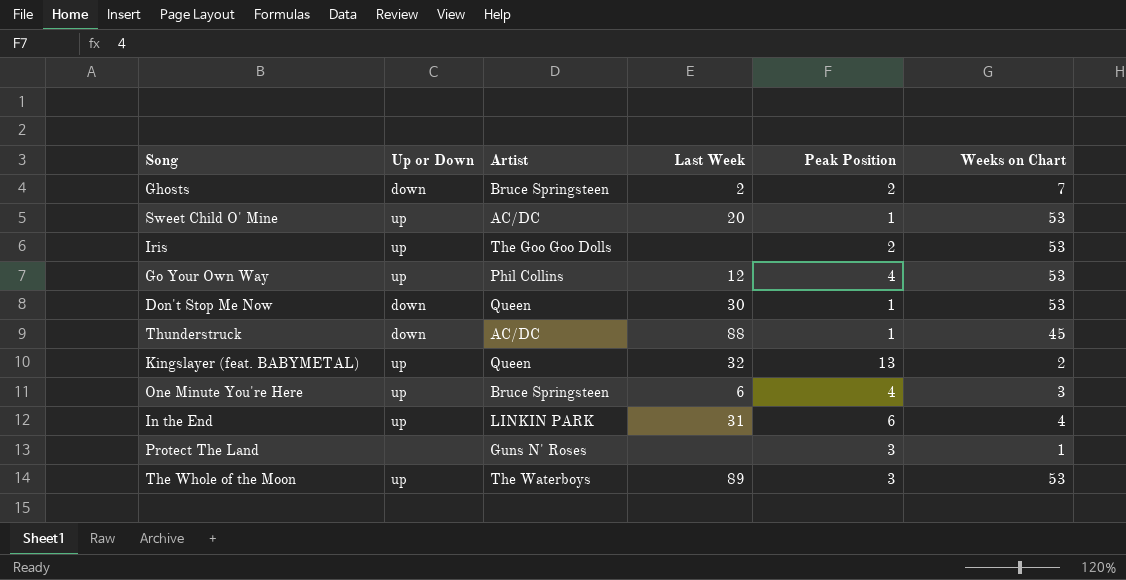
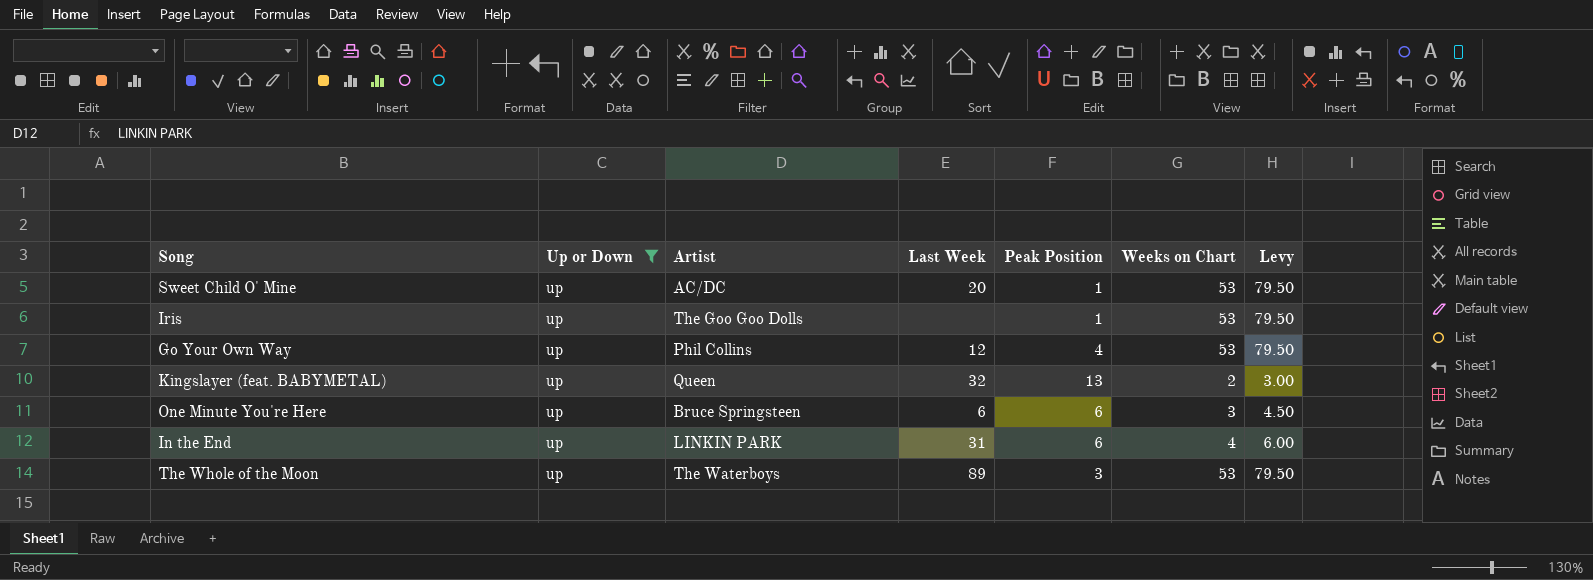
filter: none -> Up or Down = up
column Levy | formula: none -> [Weeks on Chart] * 1.5
Iris | Peak Position: 2 -> 1
One Minute You're Here | Peak Position: 4 -> 6

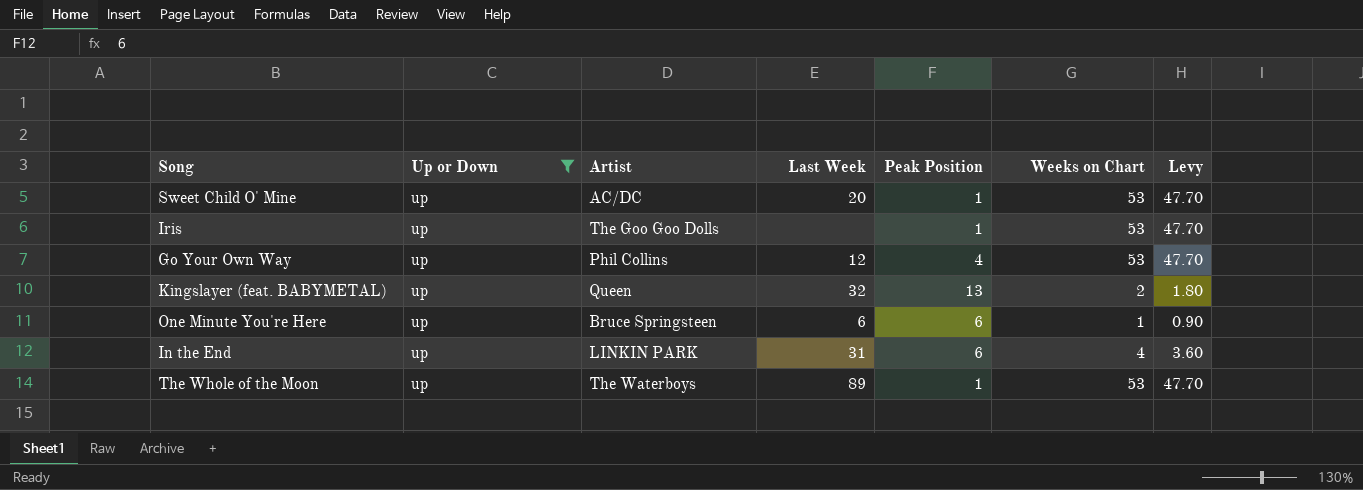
column Levy | formula: [Weeks on Chart] * 1.5 -> [Weeks on Chart] * 0.9
One Minute You're Here | Weeks on Chart: 3 -> 1
The Whole of the Moon | Peak Position: 3 -> 1

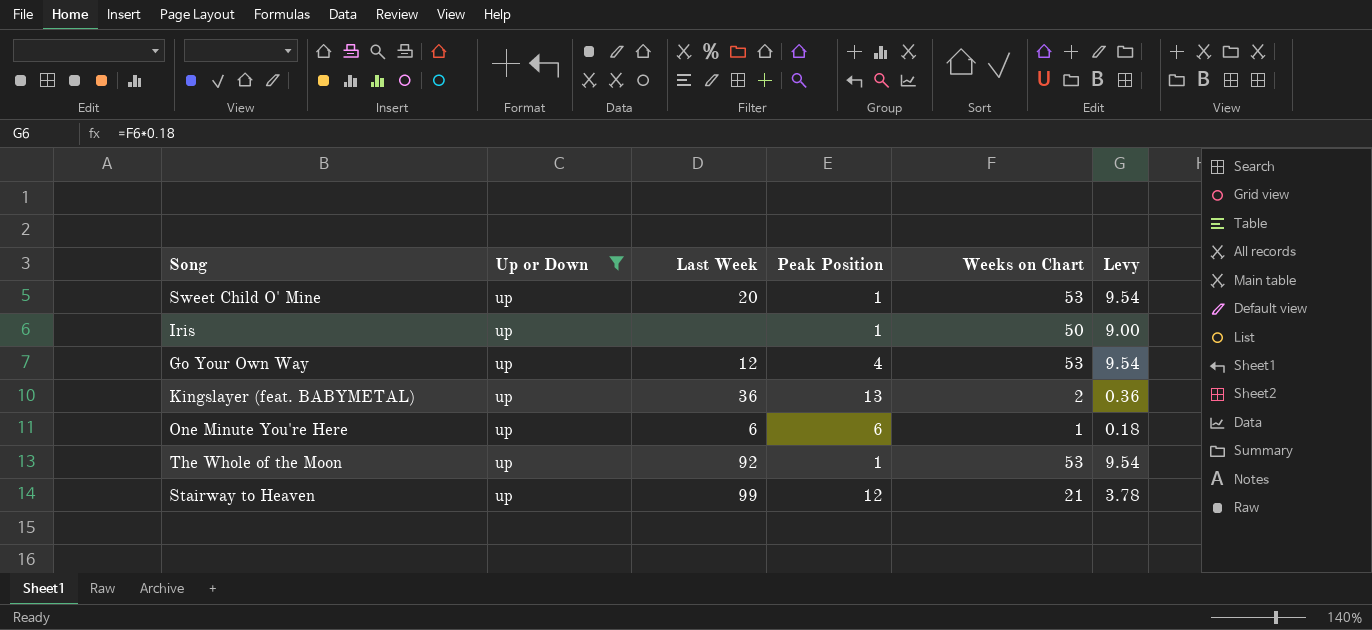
column Artist | position: 3 -> none
column Levy | formula: [Weeks on Chart] * 0.9 -> [Weeks on Chart] * 0.18
row In the End: up | LINKIN PARK | 31 | 6 | 4 | 3.60 -> none
Iris | Weeks on Chart: 53 -> 50
Kingslayer (feat. BABYMETAL) | Last Week: 32 -> 36
The Whole of the Moon | Last Week: 89 -> 92
row Stairway to Heaven: none -> up | 99 | 12 | 21 | 3.78

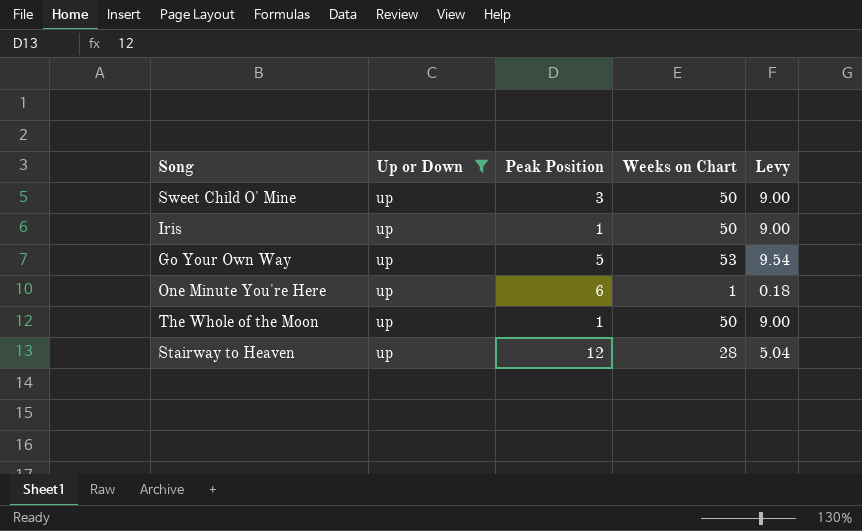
column Last Week | position: 3 -> none
row Kingslayer (feat. BABYMETAL): up | 36 | 13 | 2 | 0.36 -> none
Sweet Child O' Mine | Peak Position: 1 -> 3
Sweet Child O' Mine | Weeks on Chart: 53 -> 50
Sweet Child O' Mine | Levy: 9.54 -> 9.00
Go Your Own Way | Peak Position: 4 -> 5
The Whole of the Moon | Weeks on Chart: 53 -> 50
The Whole of the Moon | Levy: 9.54 -> 9.00
Stairway to Heaven | Weeks on Chart: 21 -> 28
Stairway to Heaven | Levy: 3.78 -> 5.04

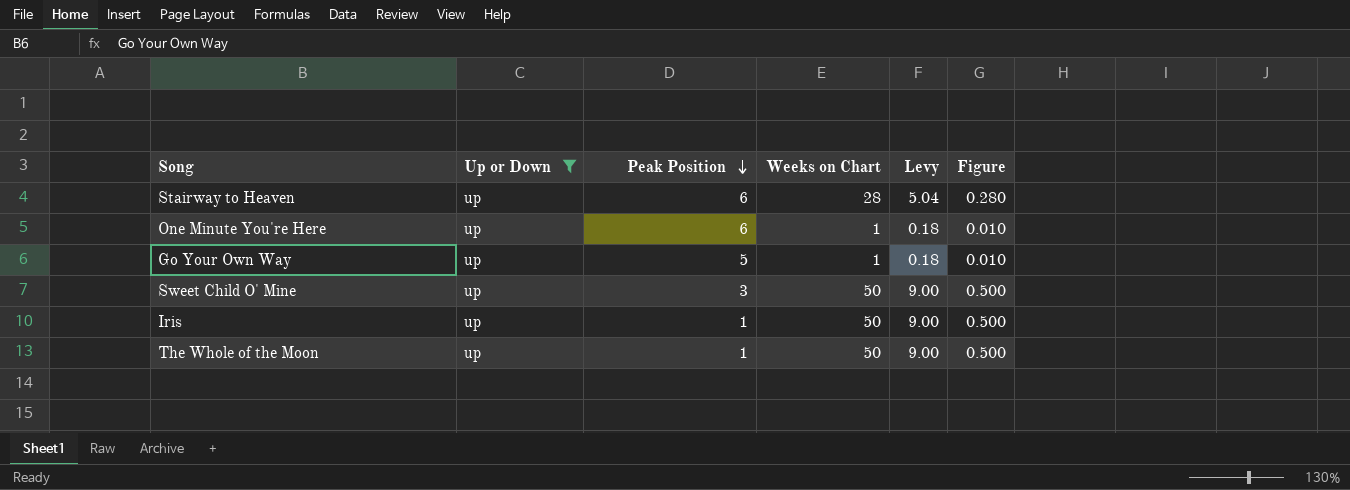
row order: none -> Peak Position descending
column Figure | formula: none -> [Weeks on Chart] * 0.01
Stairway to Heaven | Peak Position: 12 -> 6
Go Your Own Way | Weeks on Chart: 53 -> 1
Go Your Own Way | Levy: 9.54 -> 0.18

